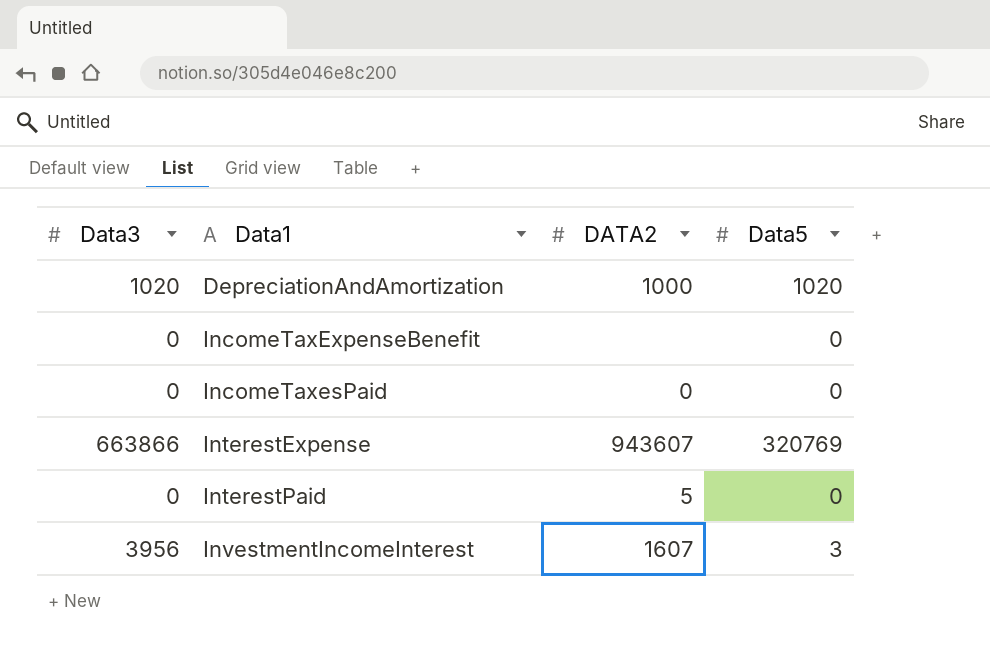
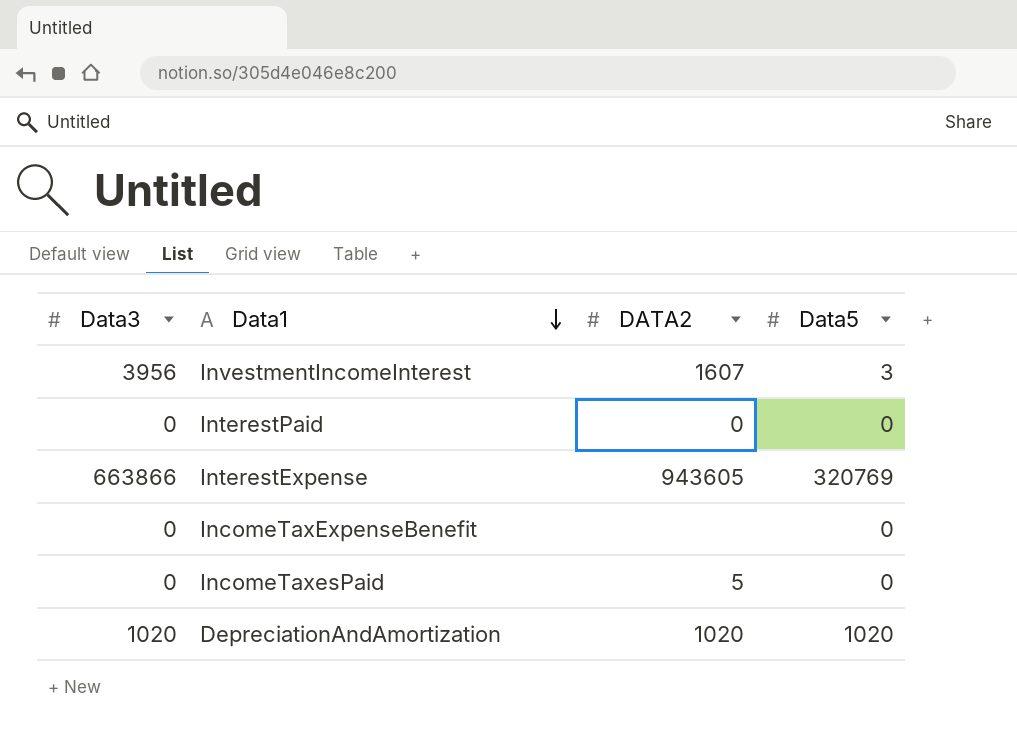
row order: none -> Data1 descending
InterestPaid | DATA2: 5 -> 0
InterestExpense | DATA2: 943607 -> 943605
IncomeTaxesPaid | DATA2: 0 -> 5
DepreciationAndAmortization | DATA2: 1000 -> 1020

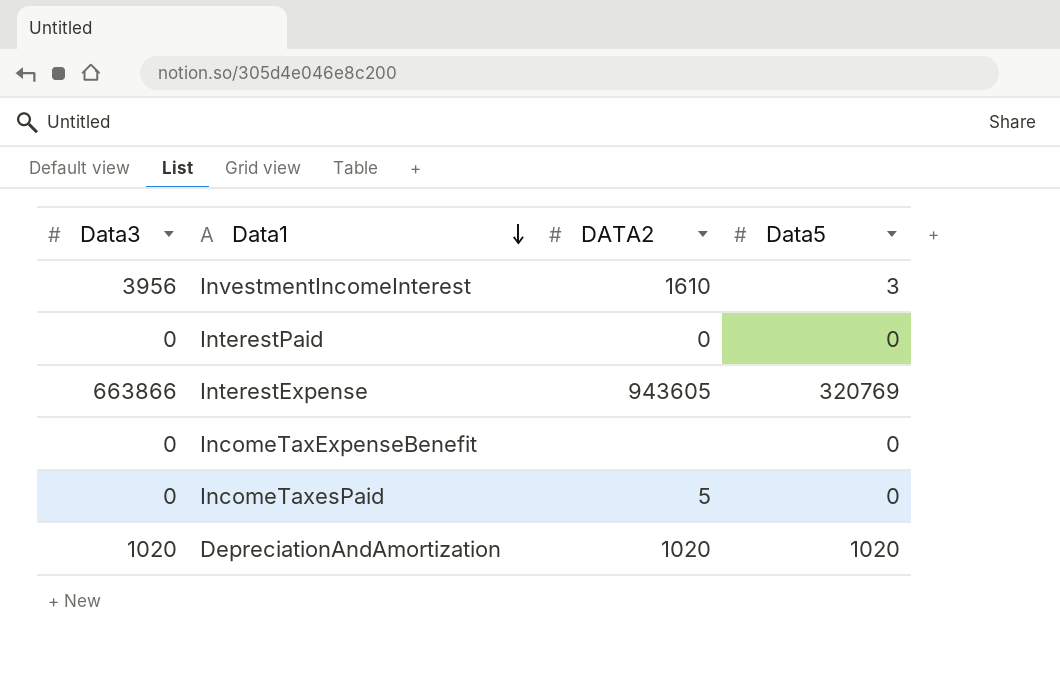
InvestmentIncomeInterest | DATA2: 1607 -> 1610

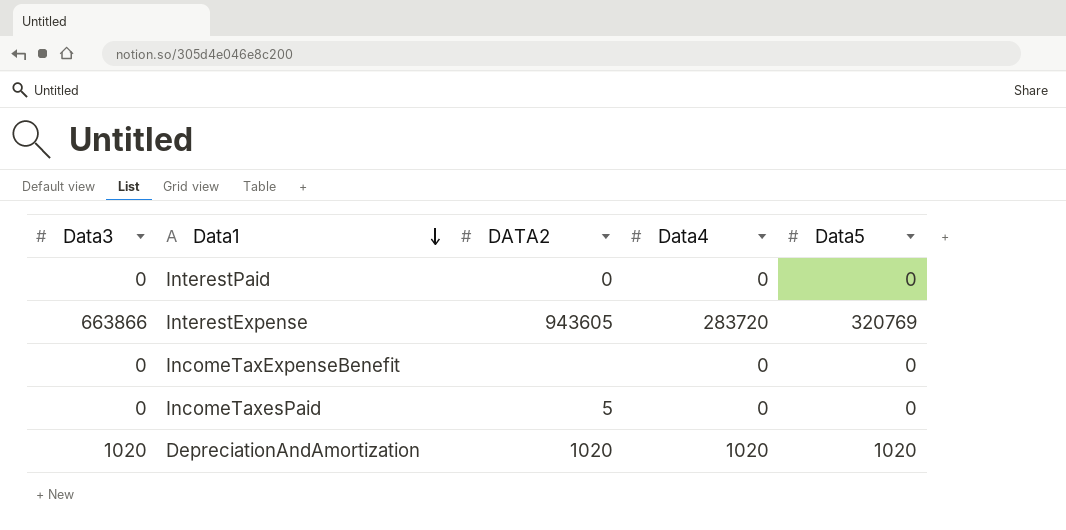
column Data4 | position: none -> 4
row InvestmentIncomeInterest: 3956 | 1610 | 3 -> none

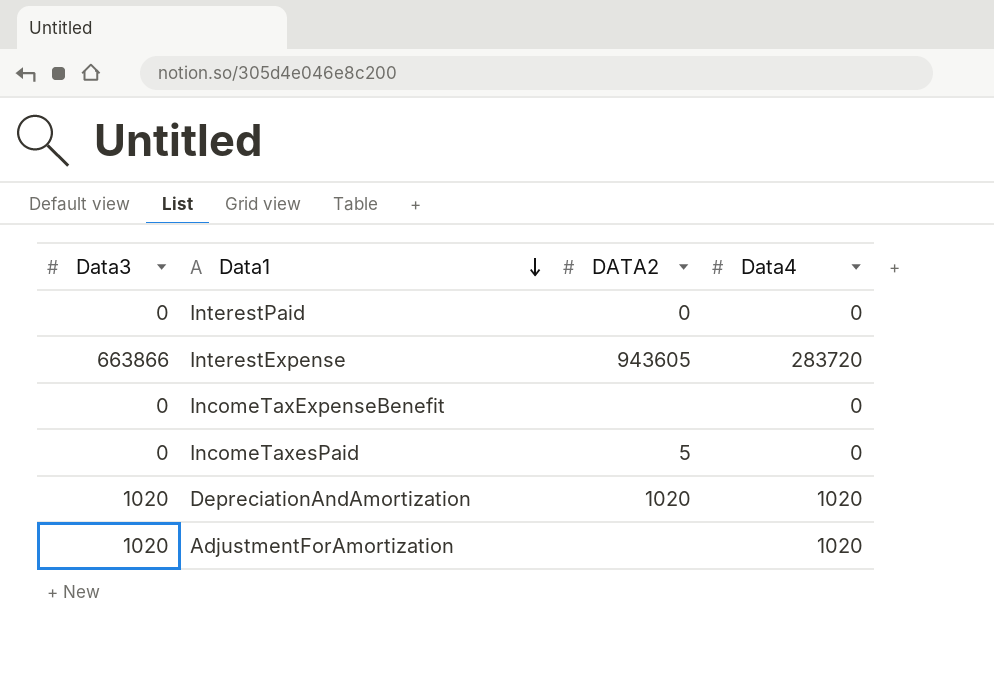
column Data5 | position: 5 -> none
row AdjustmentForAmortization: none -> 1020 | none | 1020

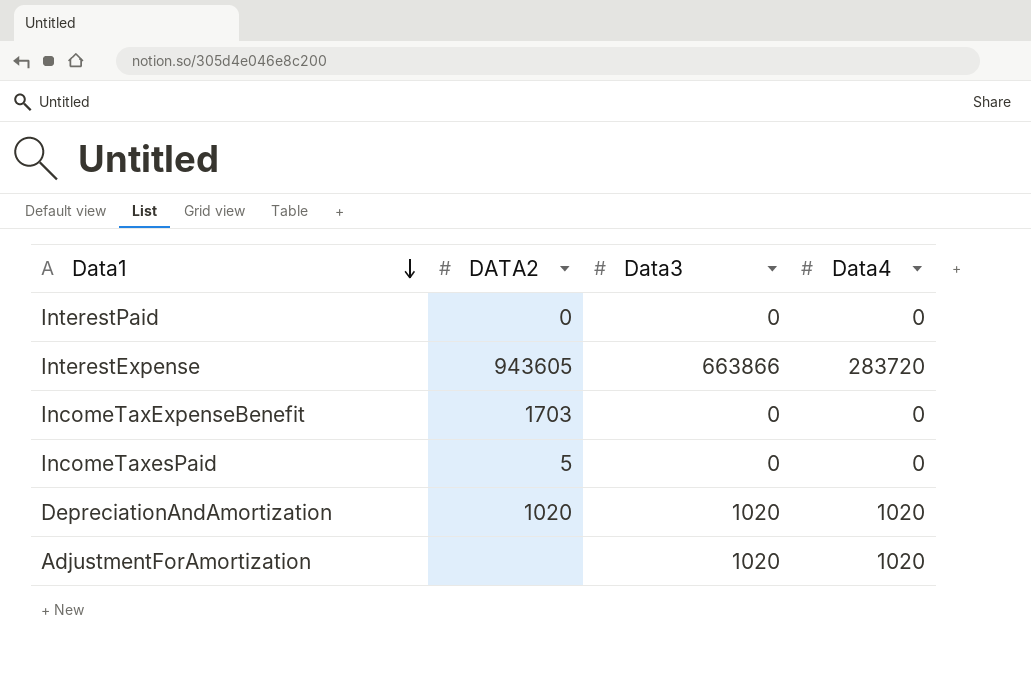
column Data3 | position: 1 -> 3
IncomeTaxExpenseBenefit | DATA2: none -> 1703

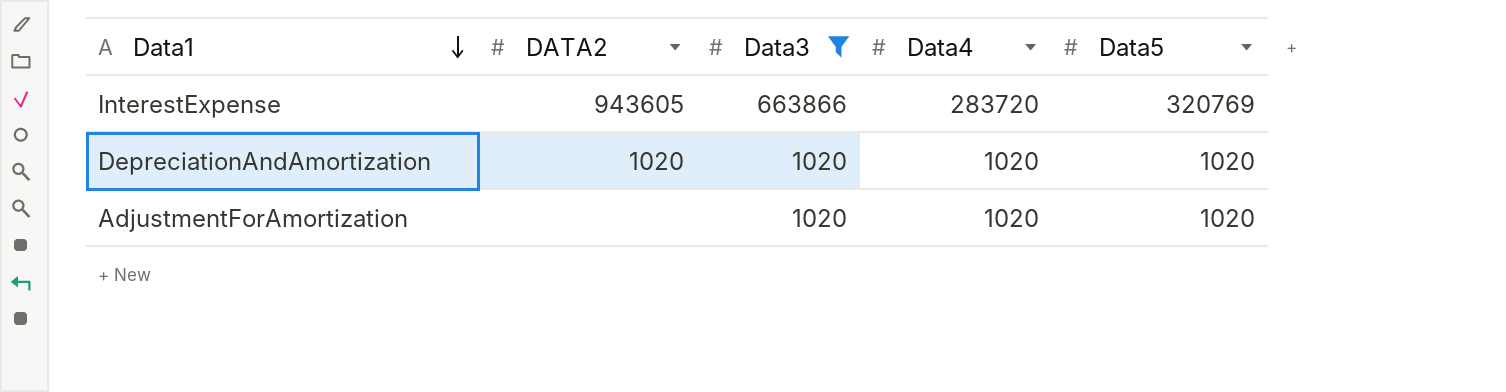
filter: none -> Data3 != 0
column Data5 | position: none -> 5

